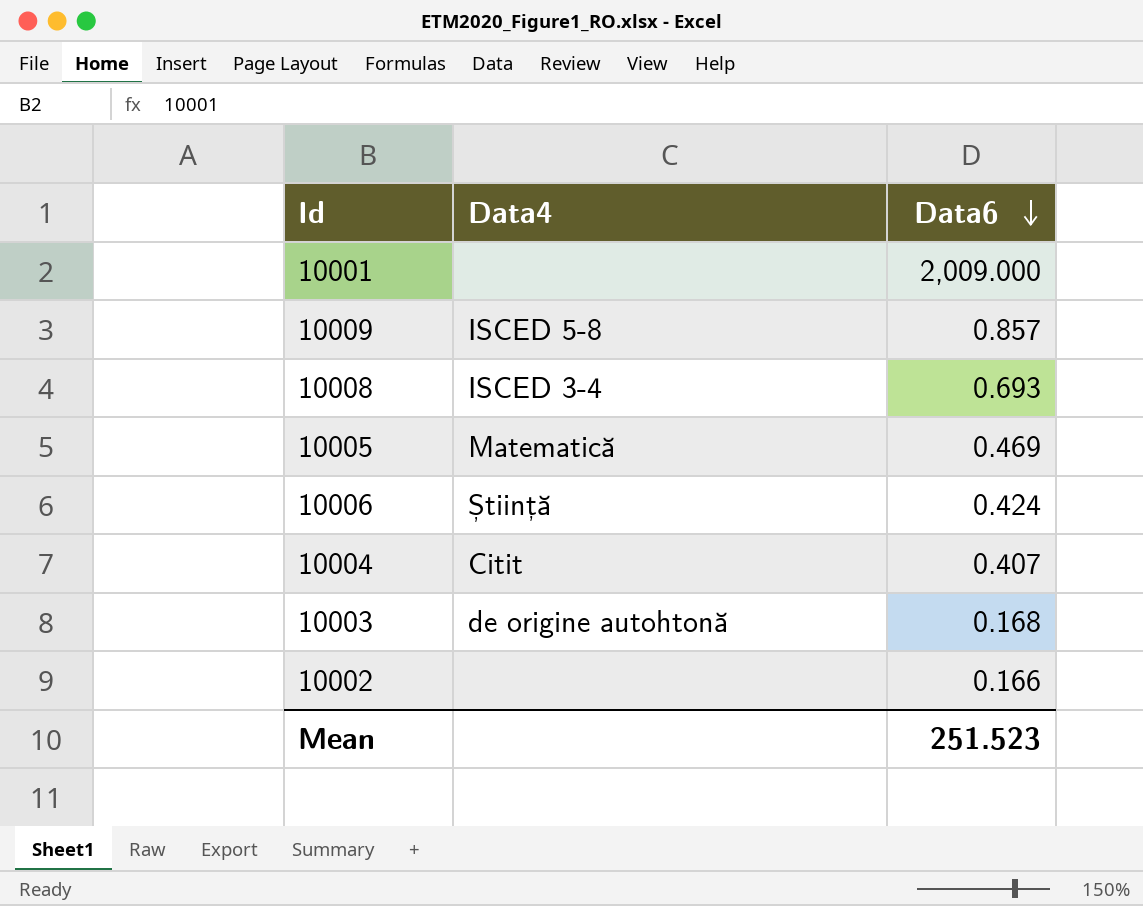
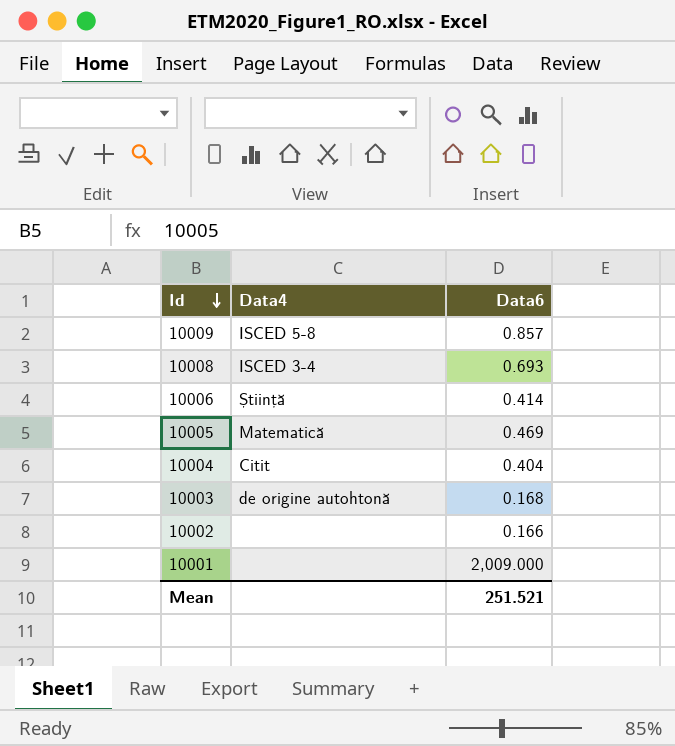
row order: Data6 descending -> Id descending
10006 | Data6: 0.424 -> 0.414
10004 | Data6: 0.407 -> 0.404
Mean | Data6: 251.523 -> 251.521

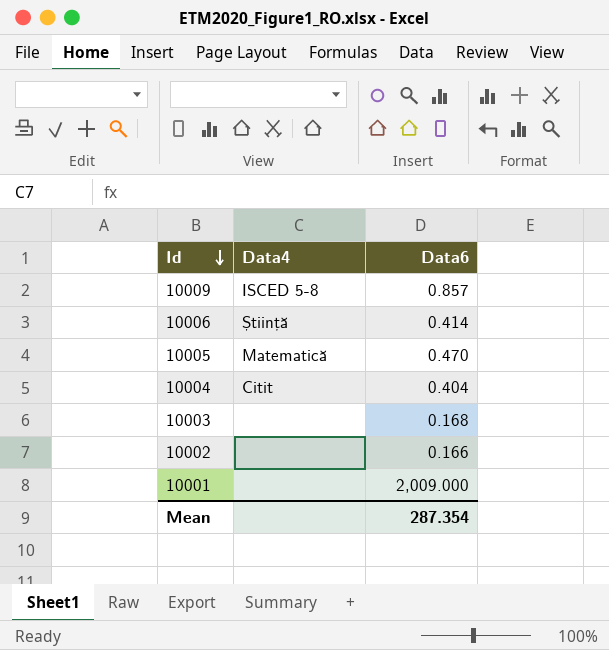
row 10008: ISCED 3-4 | 0.693 -> none
10005 | Data6: 0.469 -> 0.470
10003 | Data4: de origine autohtonă -> none
Mean | Data6: 251.521 -> 287.354

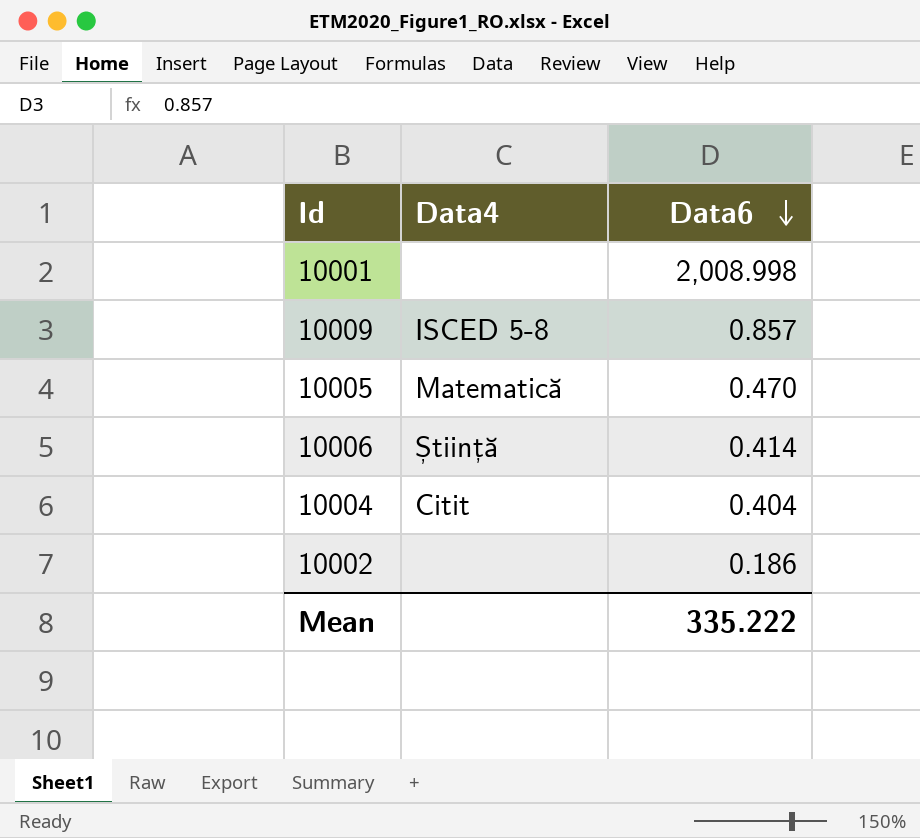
row order: Id descending -> Data6 descending
row 10003: none | 0.168 -> none
10001 | Data6: 2,009.000 -> 2,008.998
10002 | Data6: 0.166 -> 0.186
Mean | Data6: 287.354 -> 335.222

